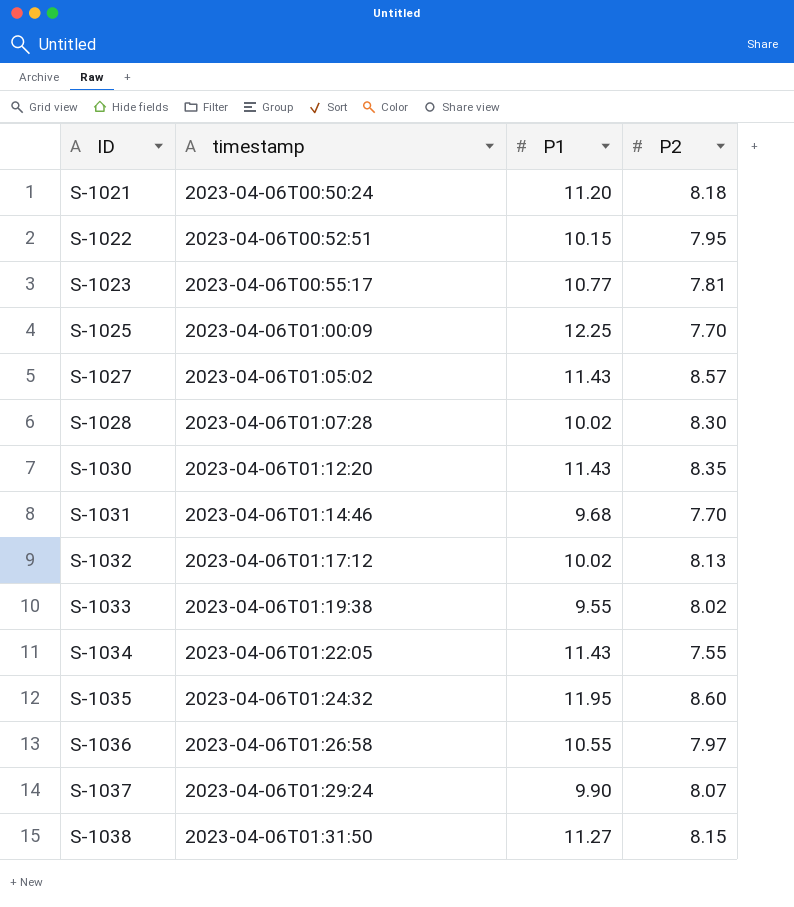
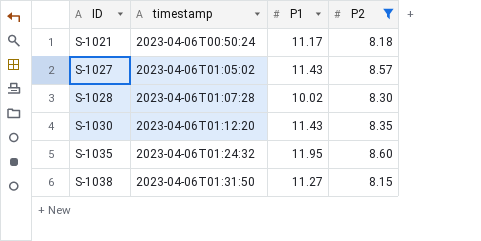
filter: none -> P2 >= 8.15
S-1021 | P1: 11.20 -> 11.17

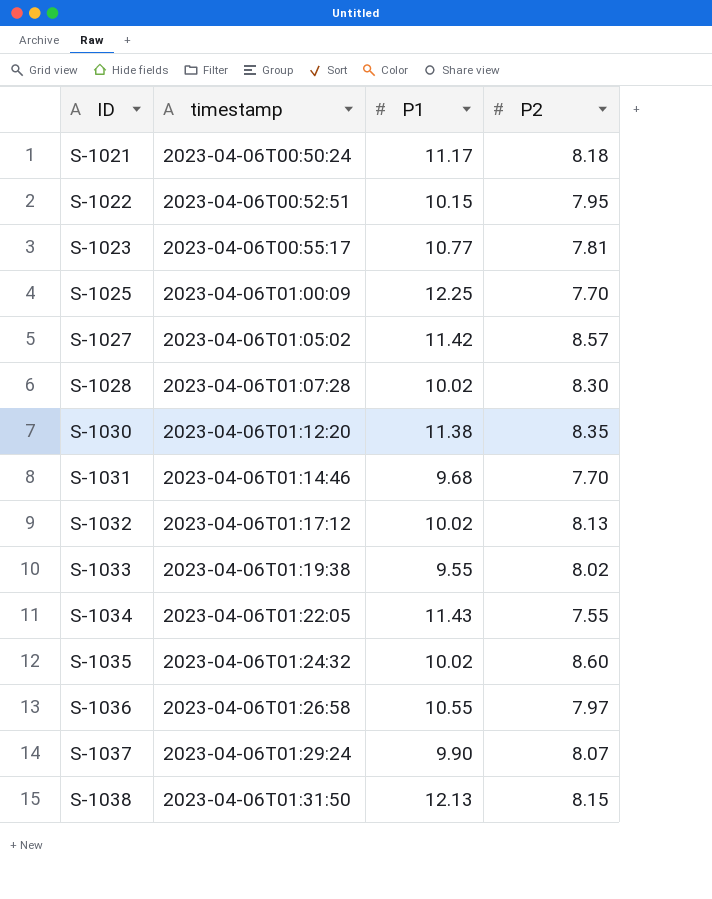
filter: P2 >= 8.15 -> none
S-1027 | P1: 11.43 -> 11.42
S-1030 | P1: 11.43 -> 11.38
S-1035 | P1: 11.95 -> 10.02
S-1038 | P1: 11.27 -> 12.13

